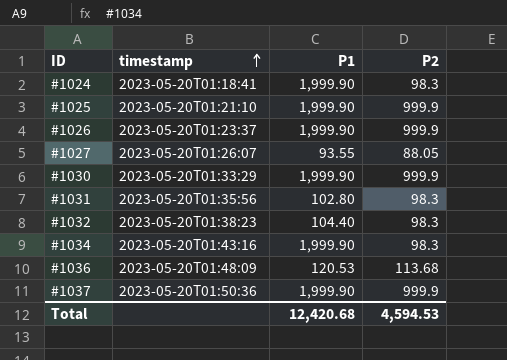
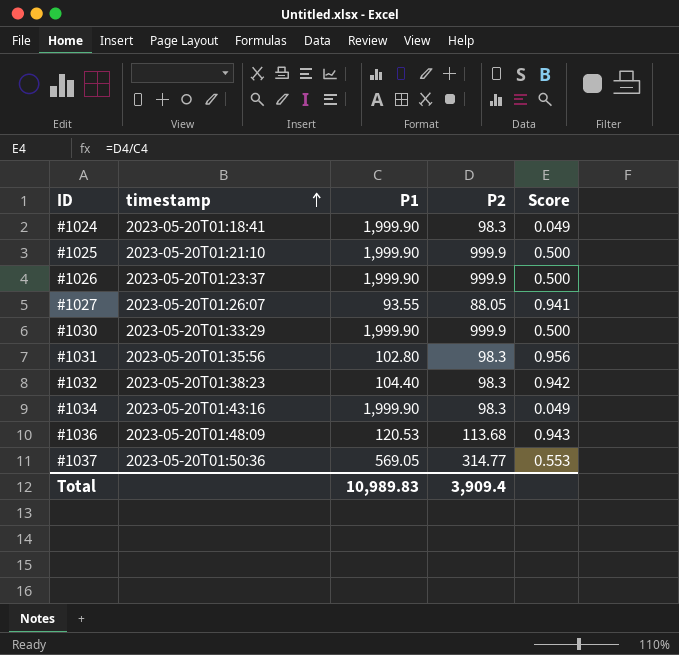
column Score | formula: none -> [P2] / [P1]
#1037 | P1: 1,999.90 -> 569.05
#1037 | P2: 999.9 -> 314.77
Total | P1: 12,420.68 -> 10,989.83
Total | P2: 4,594.53 -> 3,909.4

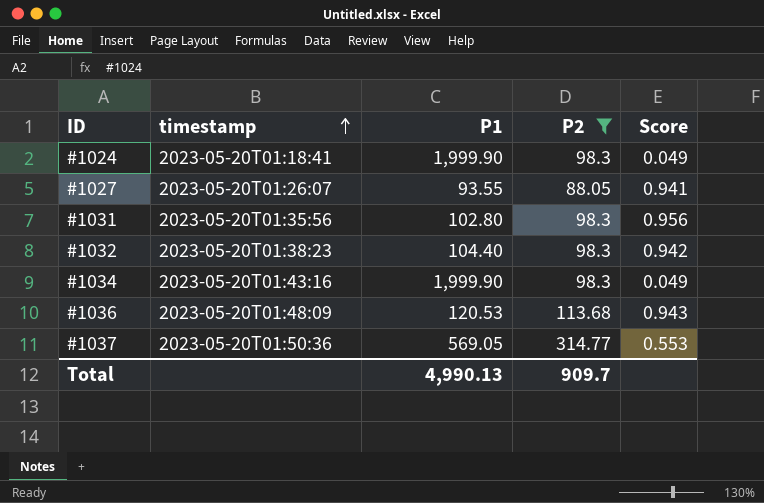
filter: none -> P2 != 999.9
Total | P1: 10,989.83 -> 4,990.13
Total | P2: 3,909.4 -> 909.7

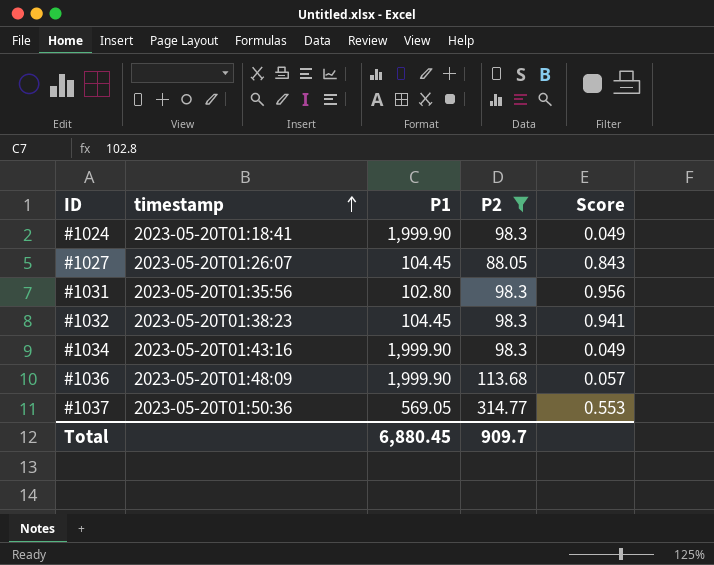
#1027 | P1: 93.55 -> 104.45
#1027 | Score: 0.941 -> 0.843
#1032 | P1: 104.40 -> 104.45
#1032 | Score: 0.942 -> 0.941
#1036 | P1: 120.53 -> 1,999.90
#1036 | Score: 0.943 -> 0.057
Total | P1: 4,990.13 -> 6,880.45

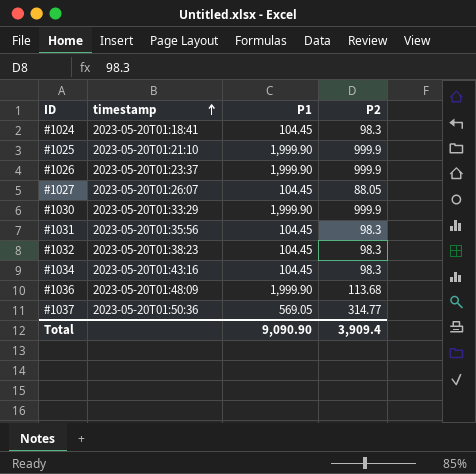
filter: P2 != 999.9 -> none
column Score | formula: [P2] / [P1] -> none
#1024 | P1: 1,999.90 -> 104.45
#1031 | P1: 102.80 -> 104.45
#1034 | P1: 1,999.90 -> 104.45
Total | P1: 6,880.45 -> 9,090.90
Total | P2: 909.7 -> 3,909.4

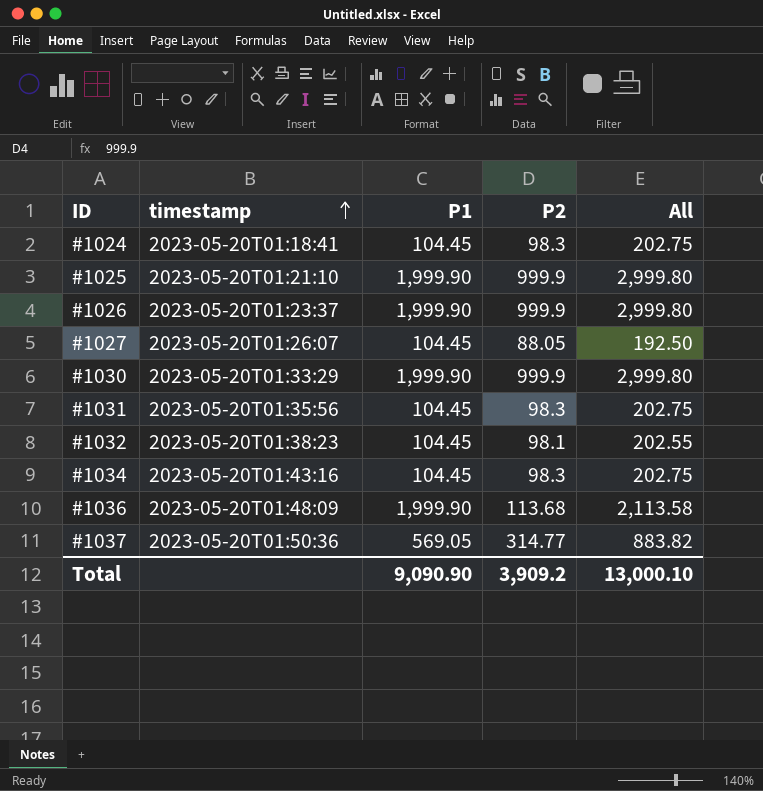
column All | formula: none -> [P1] + [P2]
#1032 | P2: 98.3 -> 98.1
Total | P2: 3,909.4 -> 3,909.2

